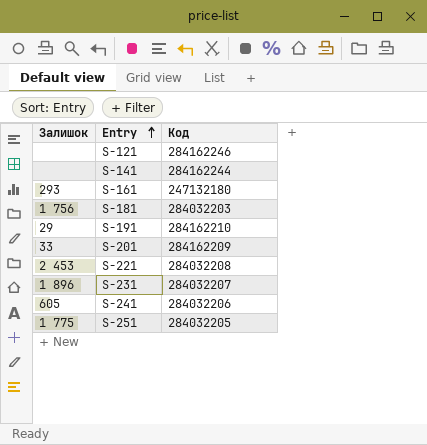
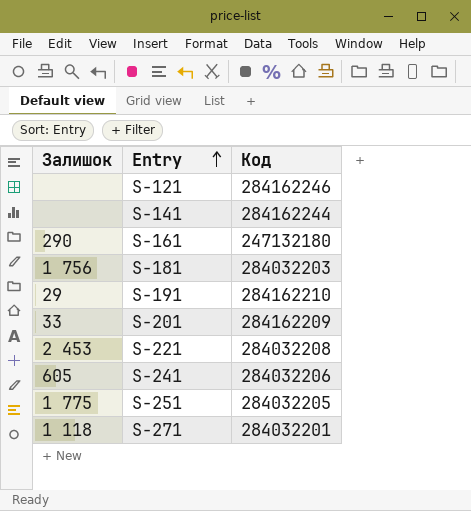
row S-231: 1 896 | 284032207 -> none
S-161 | Залишок: 293 -> 290
row S-271: none -> 1 118 | 284032201

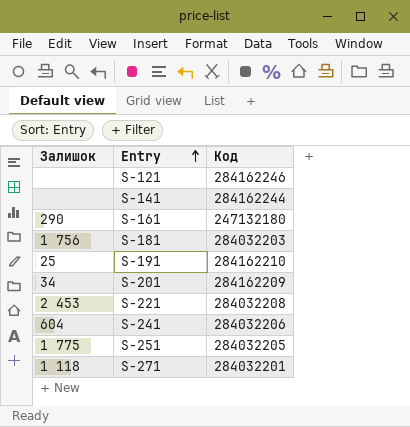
S-191 | Залишок: 29 -> 25
S-201 | Залишок: 33 -> 34
S-241 | Залишок: 605 -> 604

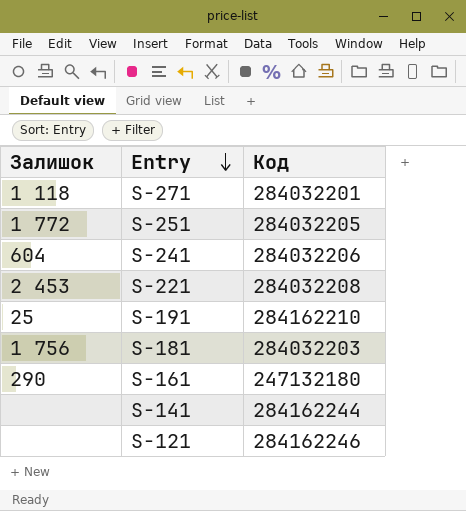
row order: Entry ascending -> Entry descending
row S-201: 34 | 284162209 -> none
S-251 | Залишок: 1 775 -> 1 772

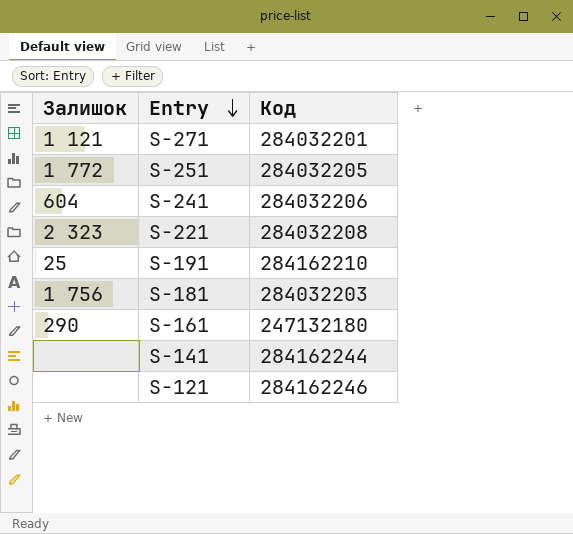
S-271 | Залишок: 1 118 -> 1 121
S-221 | Залишок: 2 453 -> 2 323

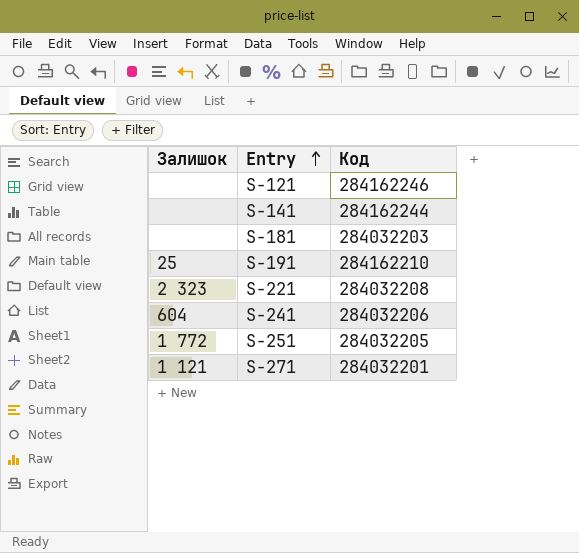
row order: Entry descending -> Entry ascending
row S-161: 290 | 247132180 -> none
S-181 | Залишок: 1 756 -> none

